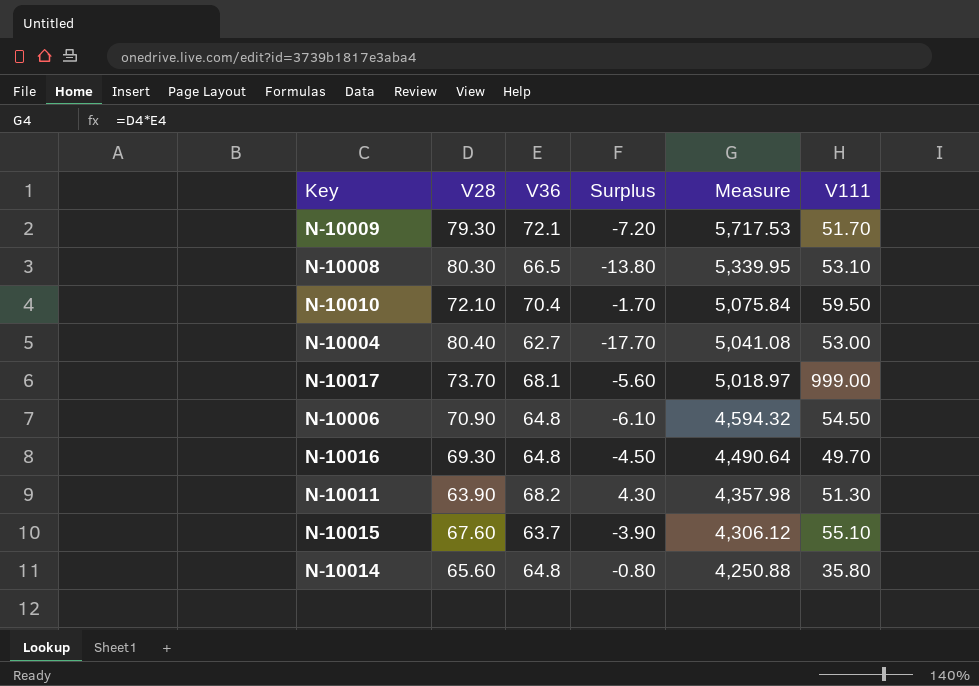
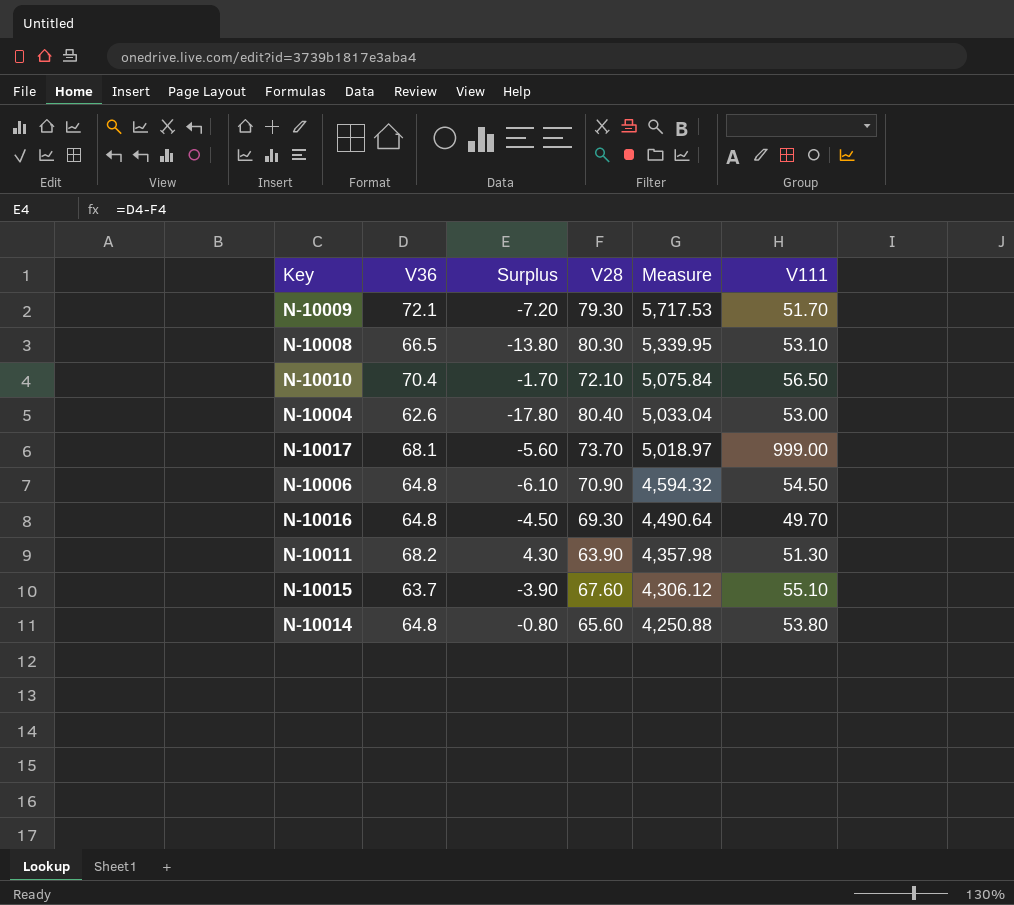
column V28 | position: 2 -> 4
N-10010 | V111: 59.50 -> 56.50
N-10004 | V36: 62.7 -> 62.6
N-10004 | Surplus: -17.70 -> -17.80
N-10004 | Measure: 5,041.08 -> 5,033.04
N-10014 | V111: 35.80 -> 53.80

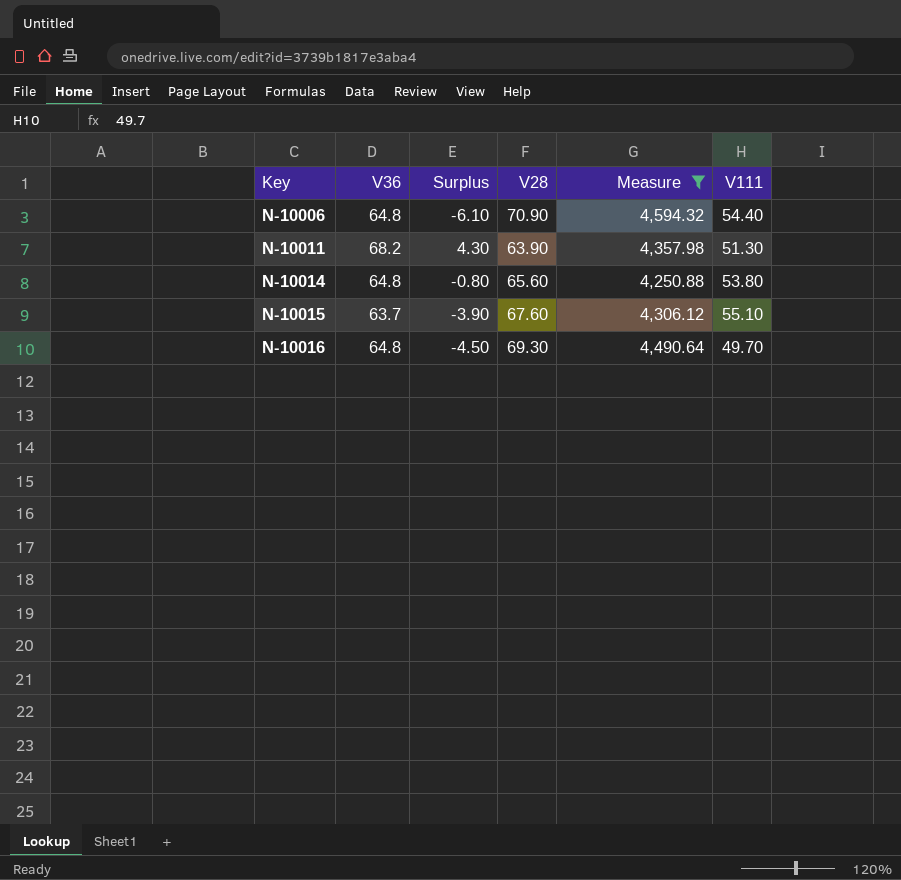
filter: none -> Measure <= 4,594.32
row order: Measure descending -> Key ascending
N-10006 | V111: 54.50 -> 54.40

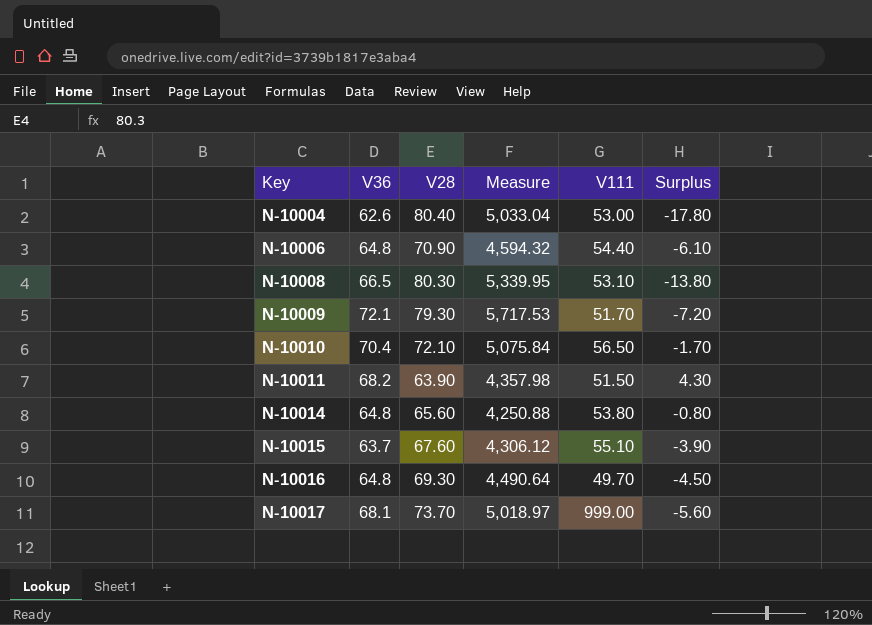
filter: Measure <= 4,594.32 -> none
column Surplus | position: 3 -> 6
N-10011 | V111: 51.30 -> 51.50

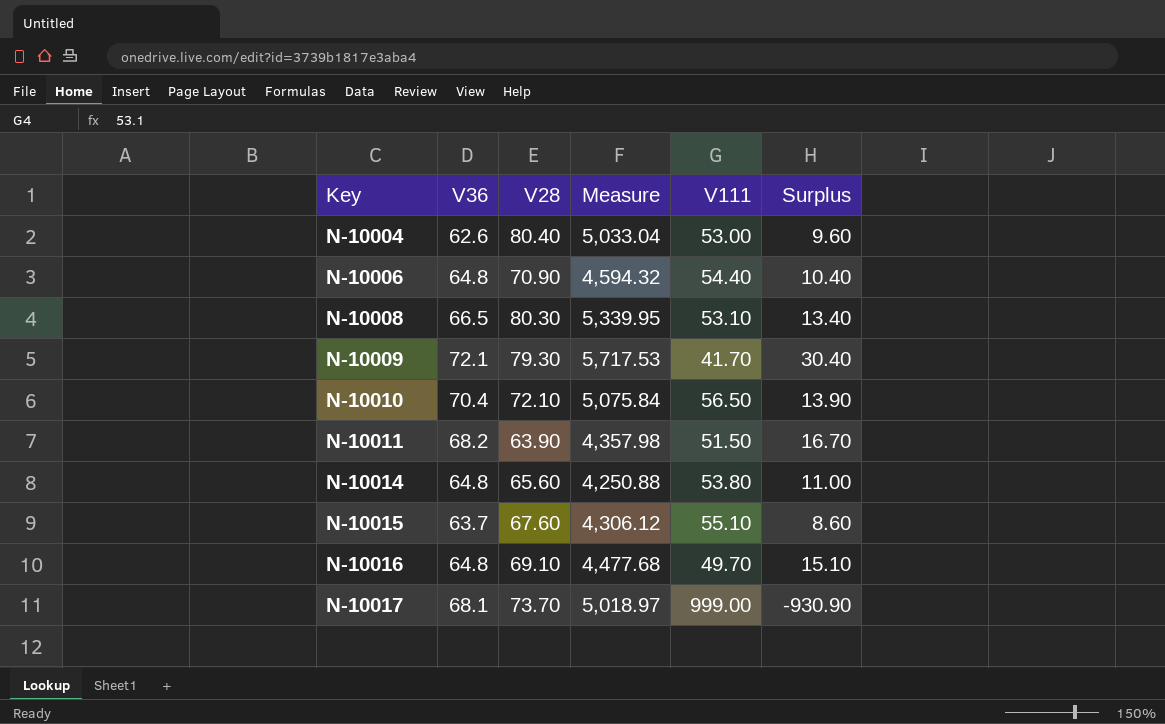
column Surplus | formula: [V36] - [V28] -> [V36] - [V111]
N-10009 | V111: 51.70 -> 41.70
N-10016 | V28: 69.30 -> 69.10
N-10016 | Measure: 4,490.64 -> 4,477.68

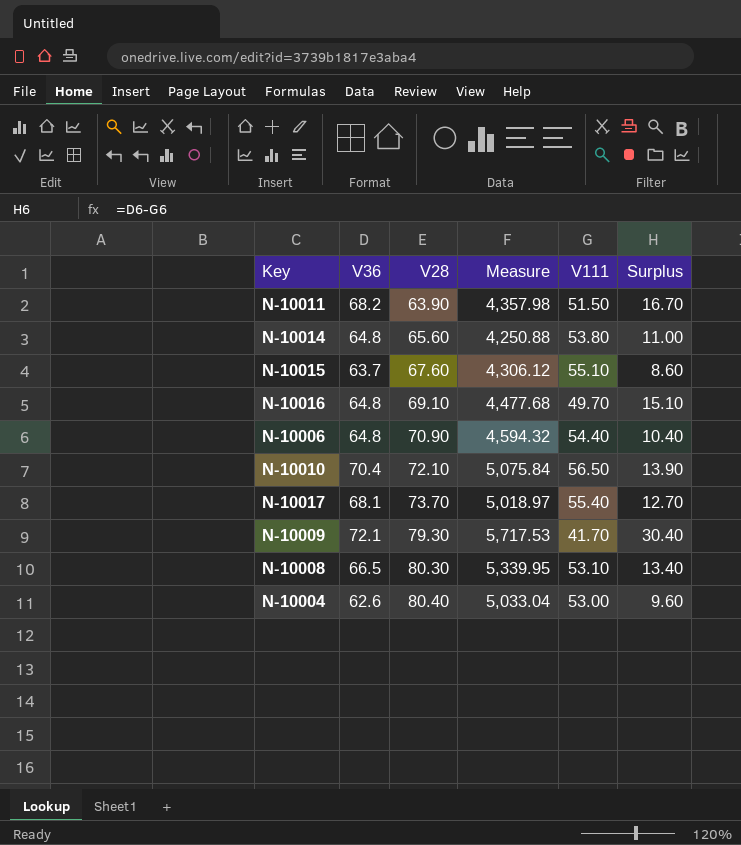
row order: Key ascending -> V28 ascending
N-10017 | V111: 999.00 -> 55.40
N-10017 | Surplus: -930.90 -> 12.70

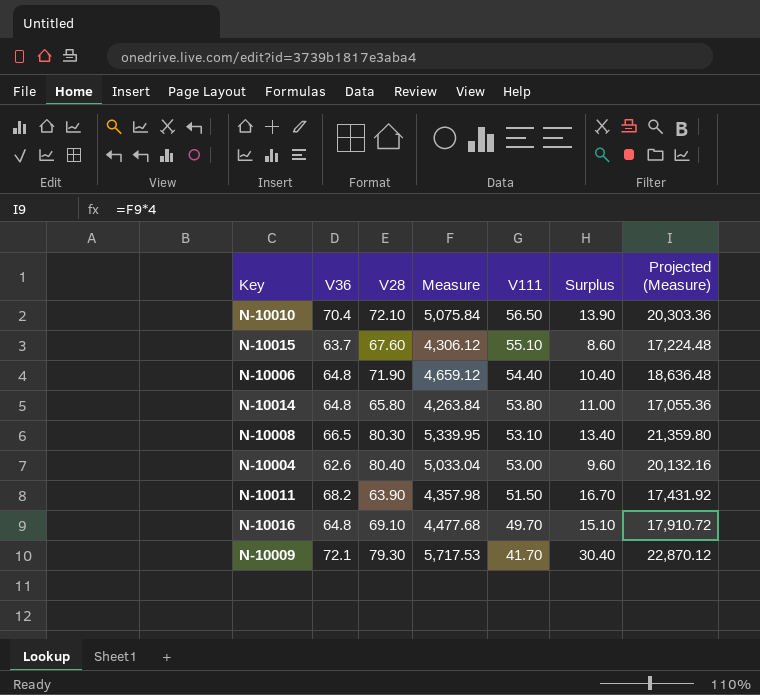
row order: V28 ascending -> V111 descending
column Projected (Measure) | formula: none -> [Measure] * 4
row N-10017: 68.1 | 73.70 | 5,018.97 | 55.40 | 12.70 -> none
N-10006 | V28: 70.90 -> 71.90
N-10006 | Measure: 4,594.32 -> 4,659.12
N-10014 | V28: 65.60 -> 65.80
N-10014 | Measure: 4,250.88 -> 4,263.84

